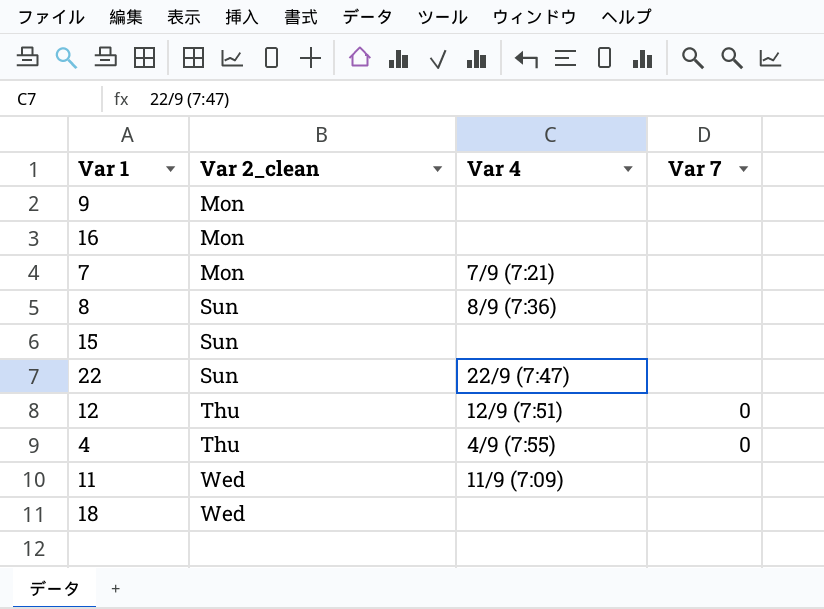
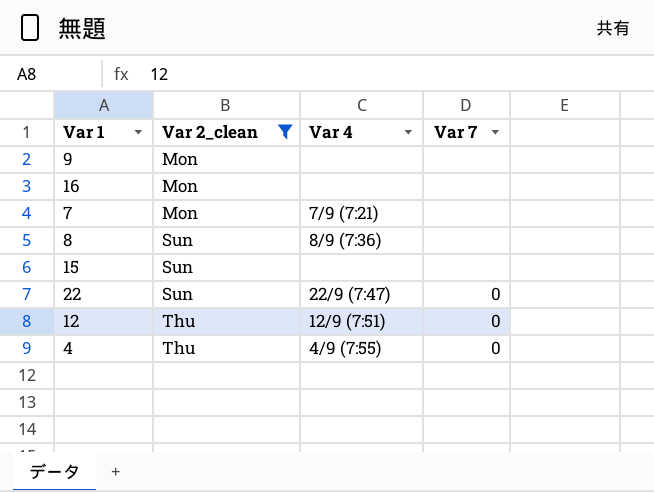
filter: none -> Var 2_clean != Wed
22 | Var 7: none -> 0

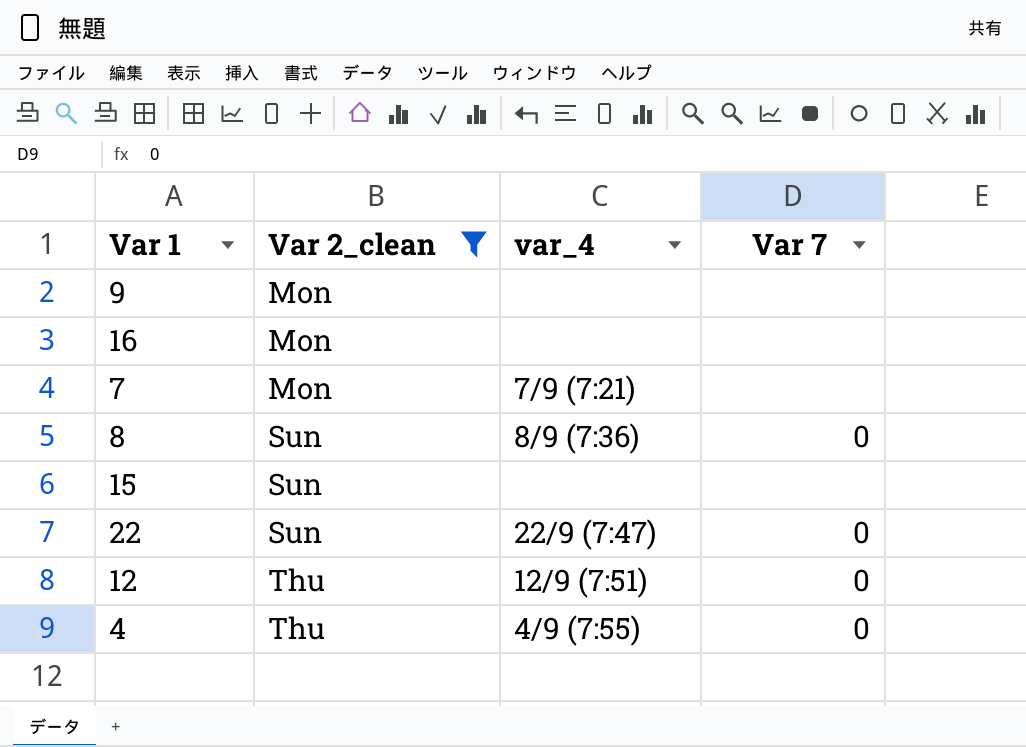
column name: Var 4 -> var_4
8 | Var 7: none -> 0

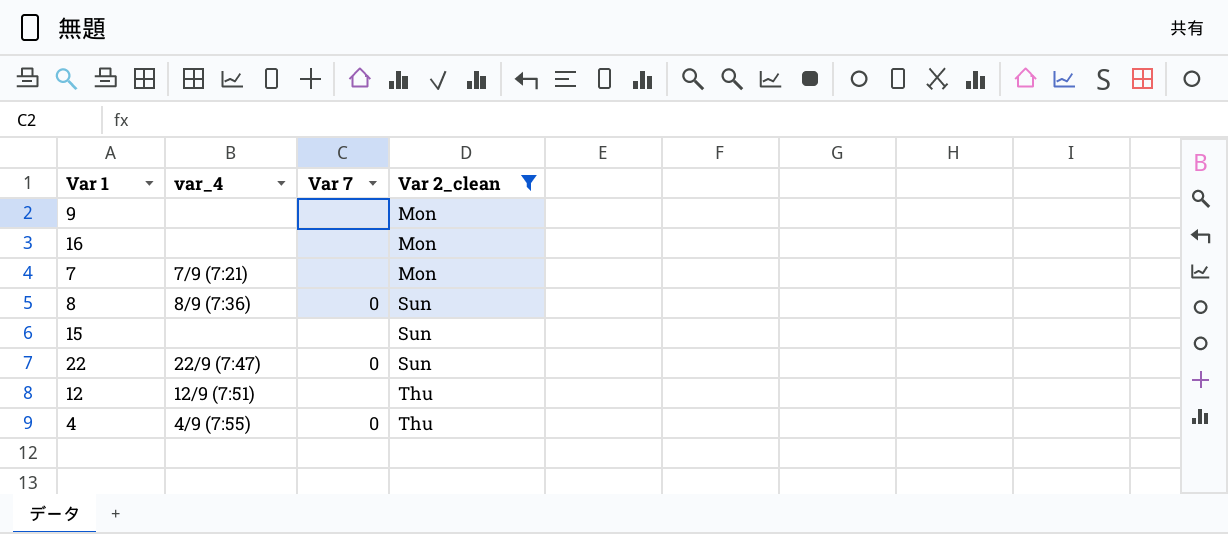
column Var 2_clean | position: 2 -> 4
12 | Var 7: 0 -> none

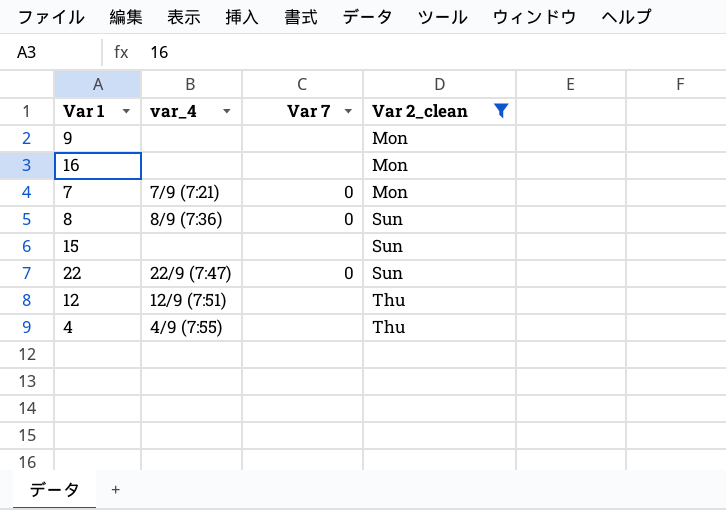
7 | Var 7: none -> 0
4 | Var 7: 0 -> none

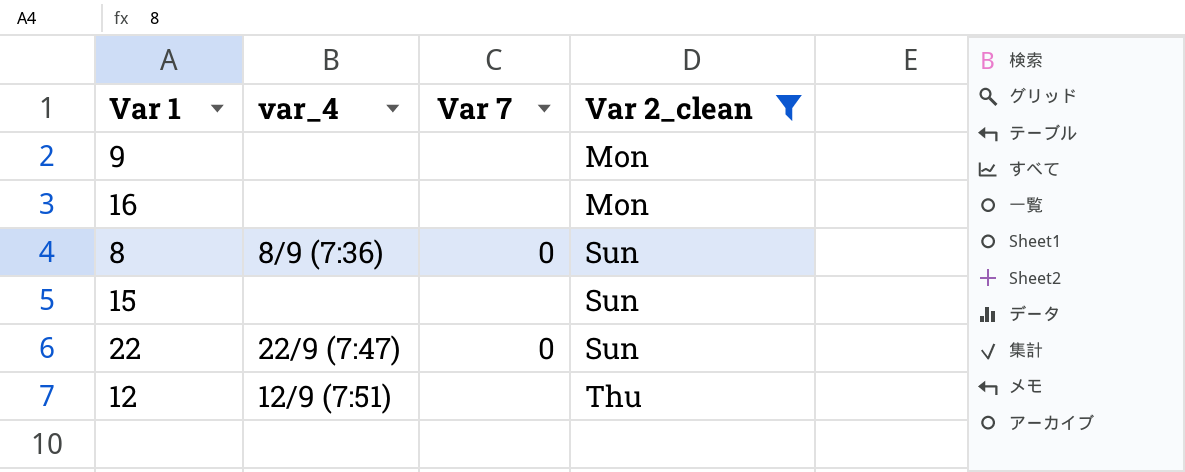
row 7: 7/9 (7:21) | 0 | Mon -> none
row 4: 4/9 (7:55) | none | Thu -> none

